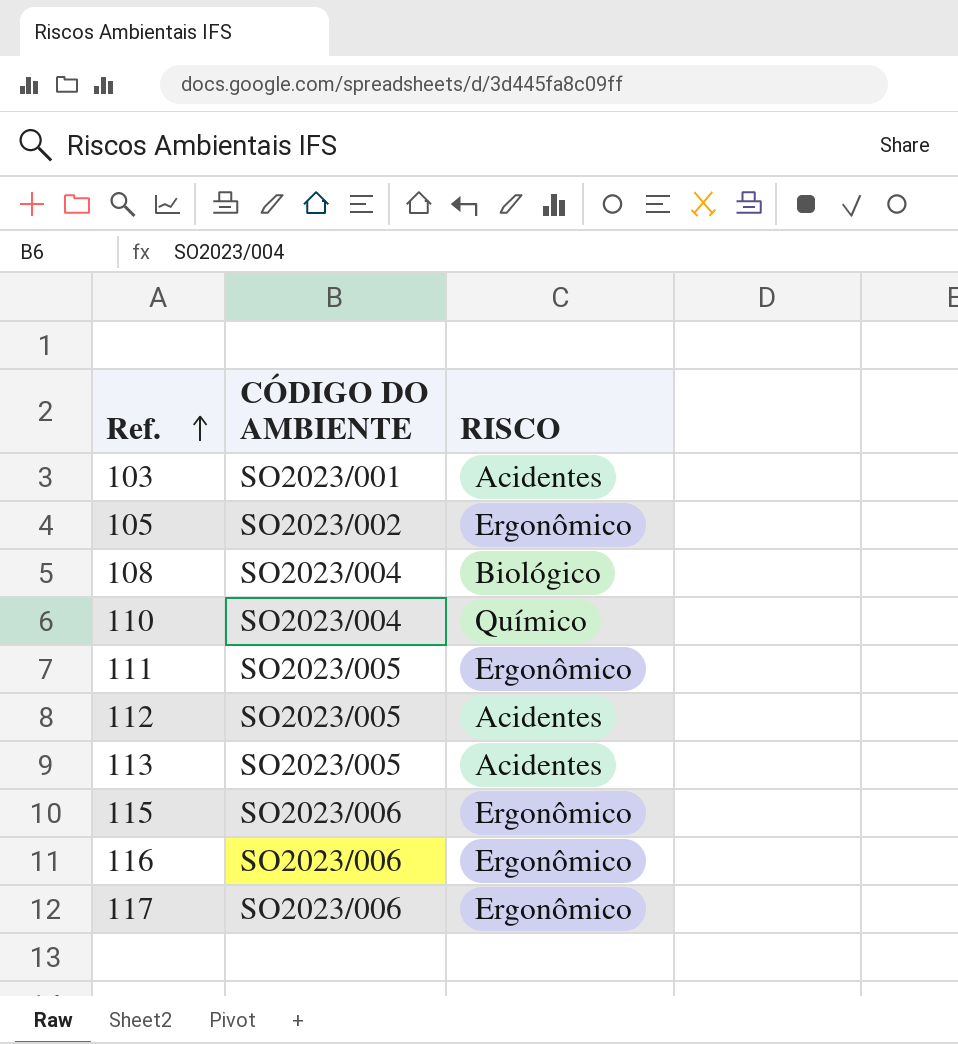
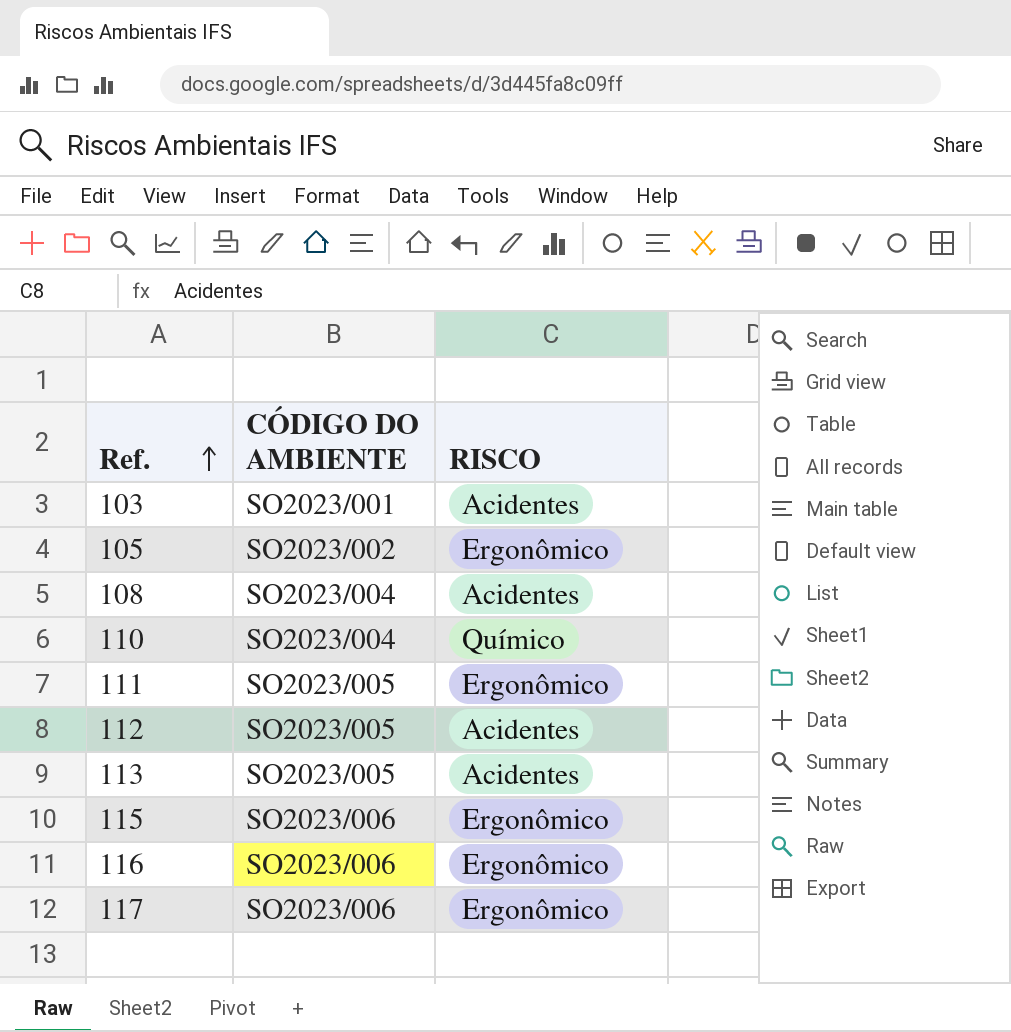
108 | RISCO: Biológico -> Acidentes

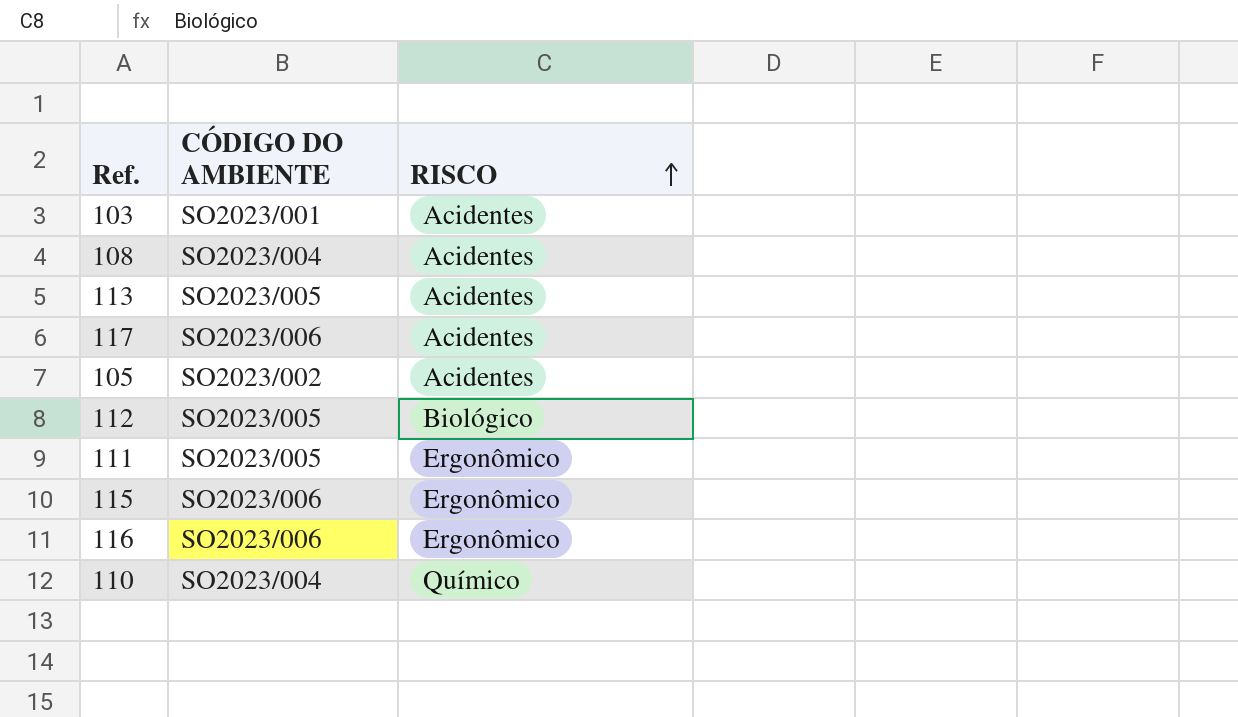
row order: Ref. ascending -> RISCO ascending
117 | RISCO: Ergonômico -> Acidentes
105 | RISCO: Ergonômico -> Acidentes
112 | RISCO: Acidentes -> Biológico

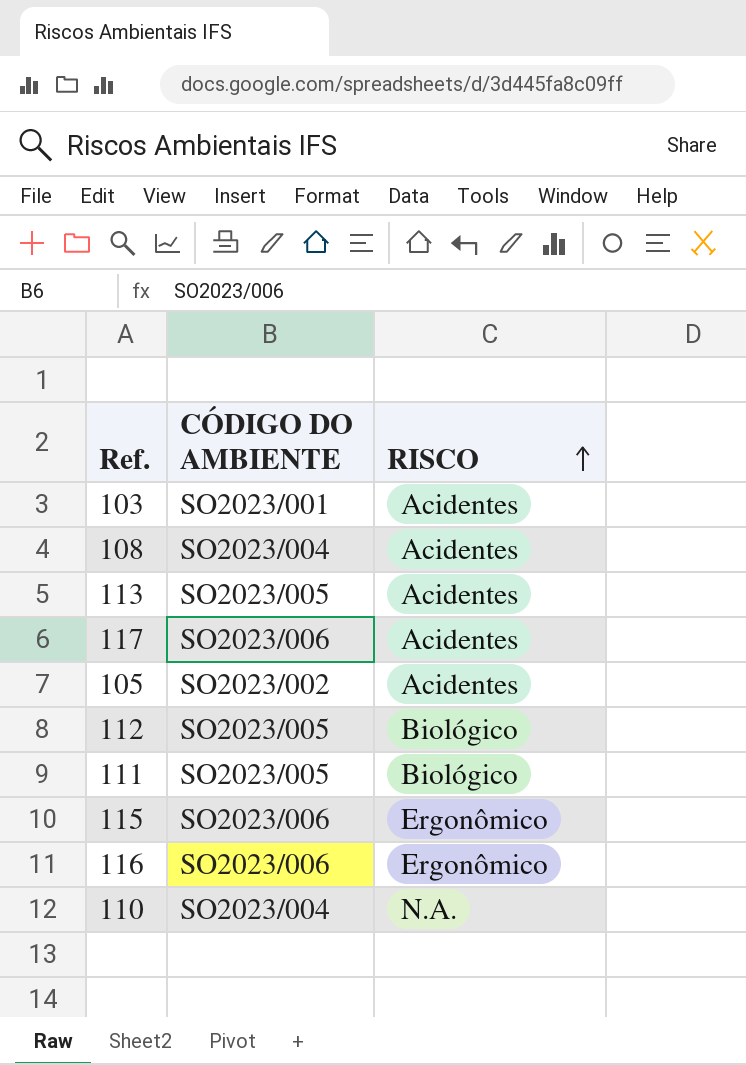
111 | RISCO: Ergonômico -> Biológico
110 | RISCO: Químico -> N.A.

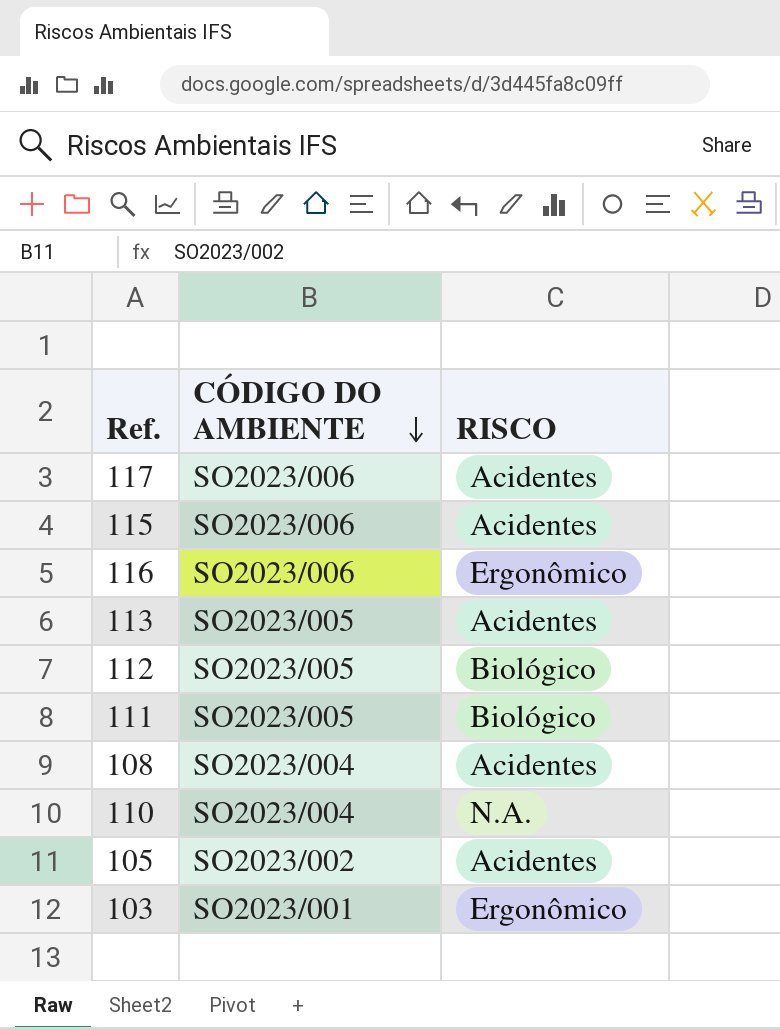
row order: RISCO ascending -> CÓDIGO DO AMBIENTE descending
115 | RISCO: Ergonômico -> Acidentes
103 | RISCO: Acidentes -> Ergonômico

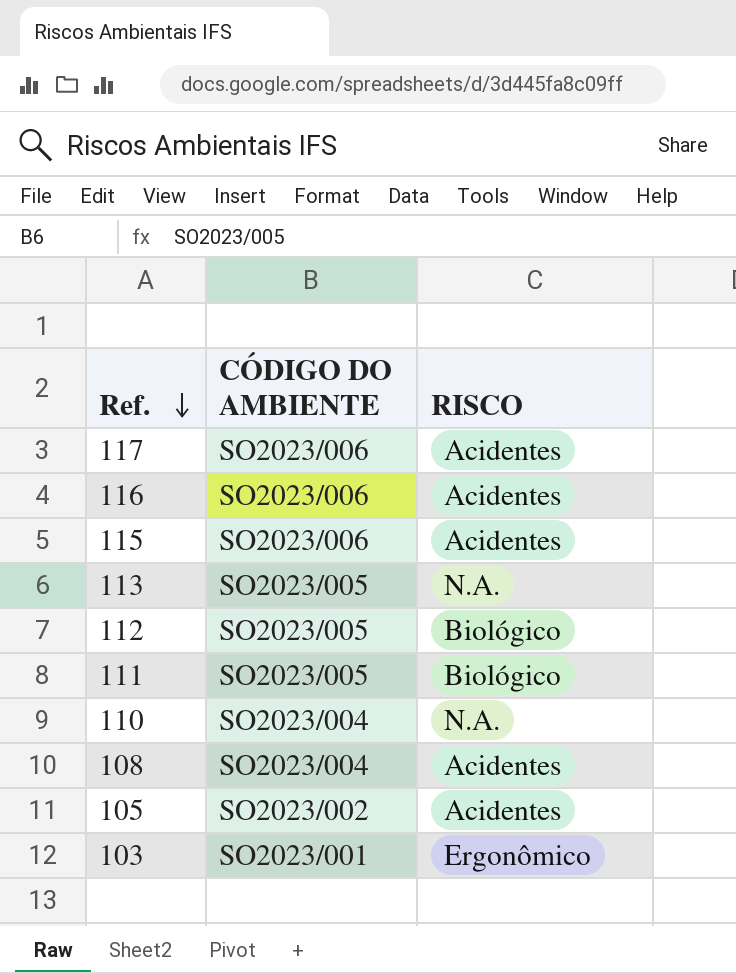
row order: CÓDIGO DO AMBIENTE descending -> Ref. descending
116 | RISCO: Ergonômico -> Acidentes
113 | RISCO: Acidentes -> N.A.

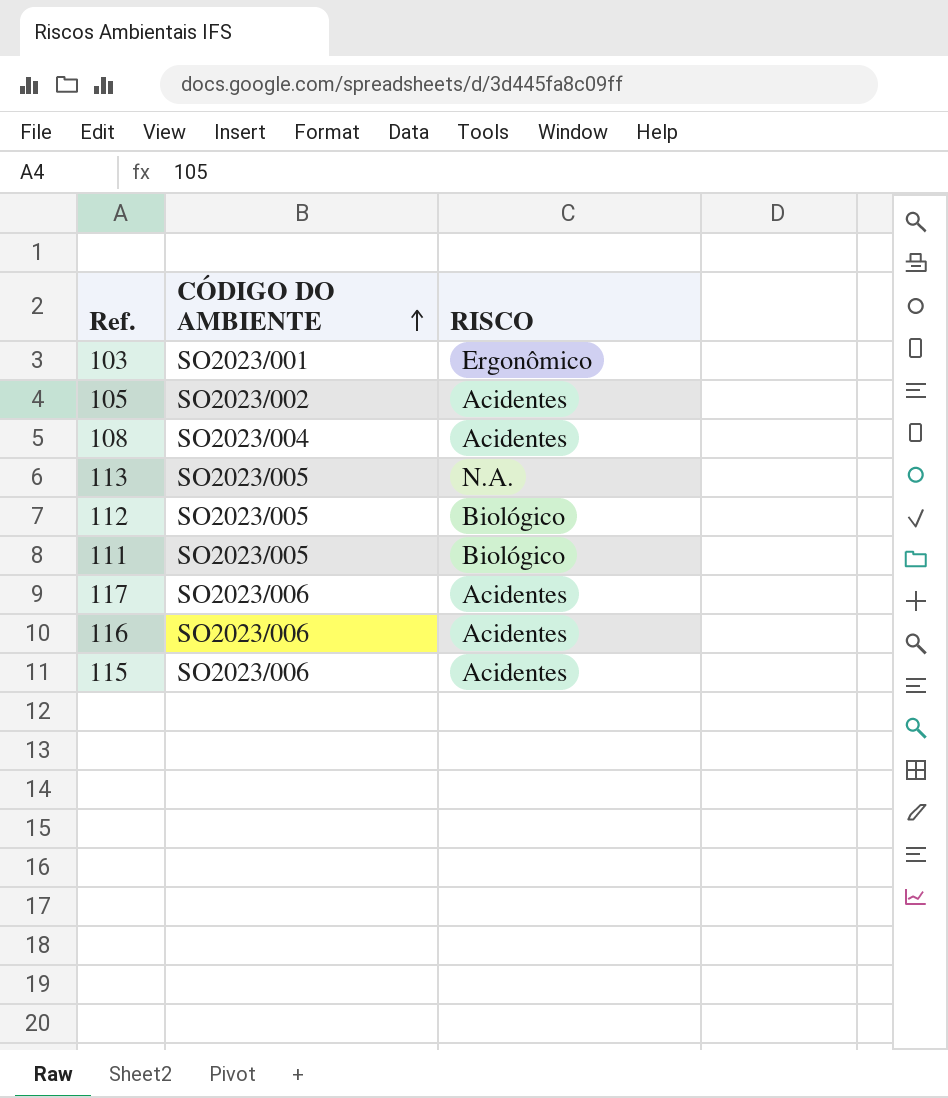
row order: Ref. descending -> CÓDIGO DO AMBIENTE ascending
row 110: SO2023/004 | N.A. -> none

